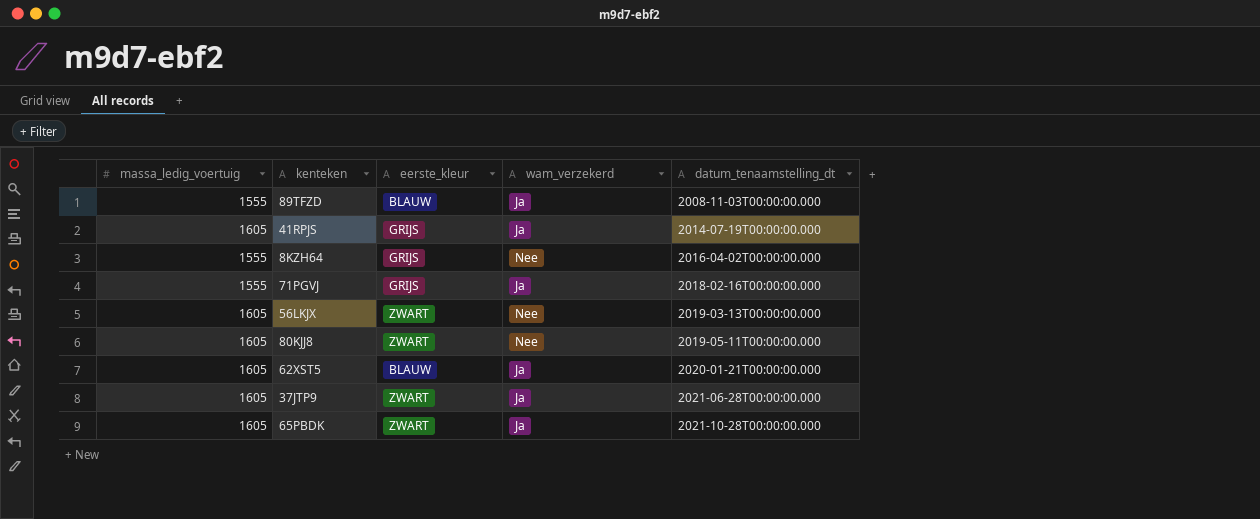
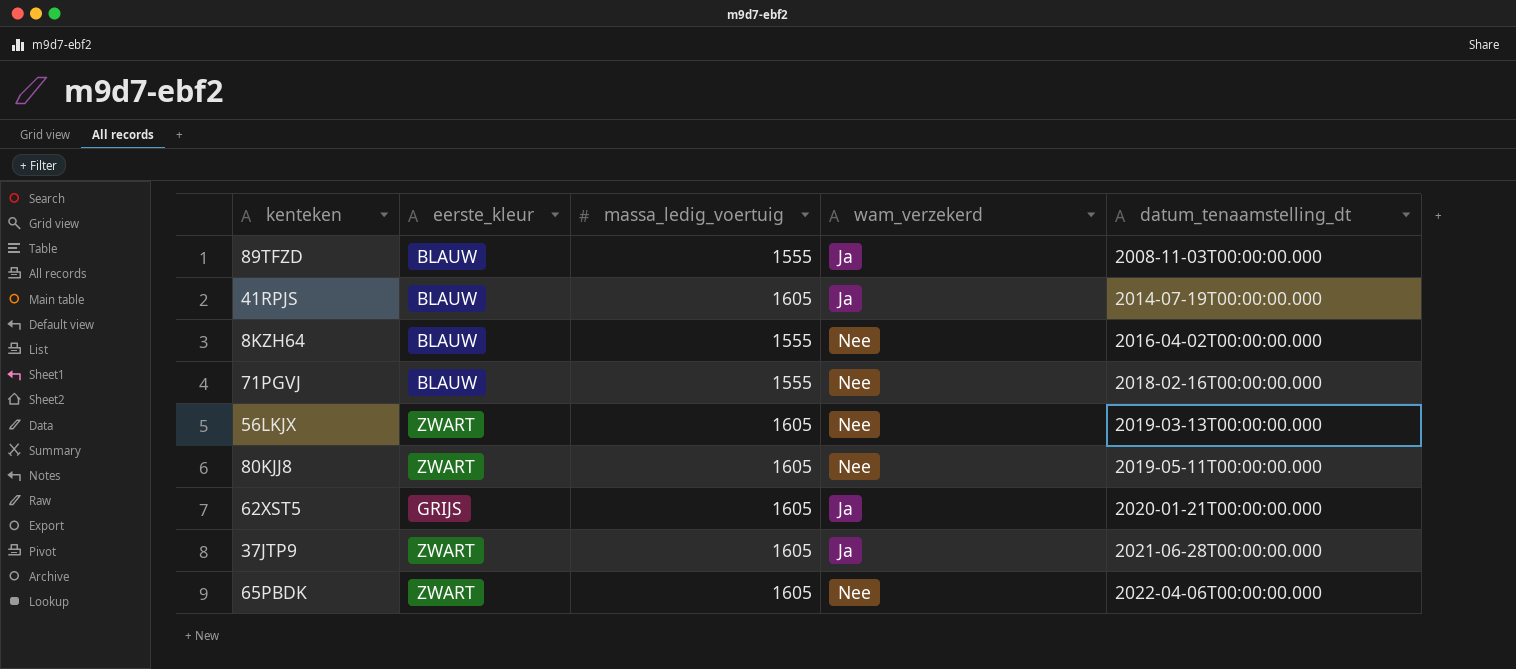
column massa_ledig_voertuig | position: 1 -> 3
41RPJS | eerste_kleur: GRIJS -> BLAUW
8KZH64 | eerste_kleur: GRIJS -> BLAUW
71PGVJ | eerste_kleur: GRIJS -> BLAUW
71PGVJ | wam_verzekerd: Ja -> Nee
62XST5 | eerste_kleur: BLAUW -> GRIJS
65PBDK | wam_verzekerd: Ja -> Nee
65PBDK | datum_tenaamstelling_dt: 2021-10-28T00:00:00.000 -> 2022-04-06T00:00:00.000

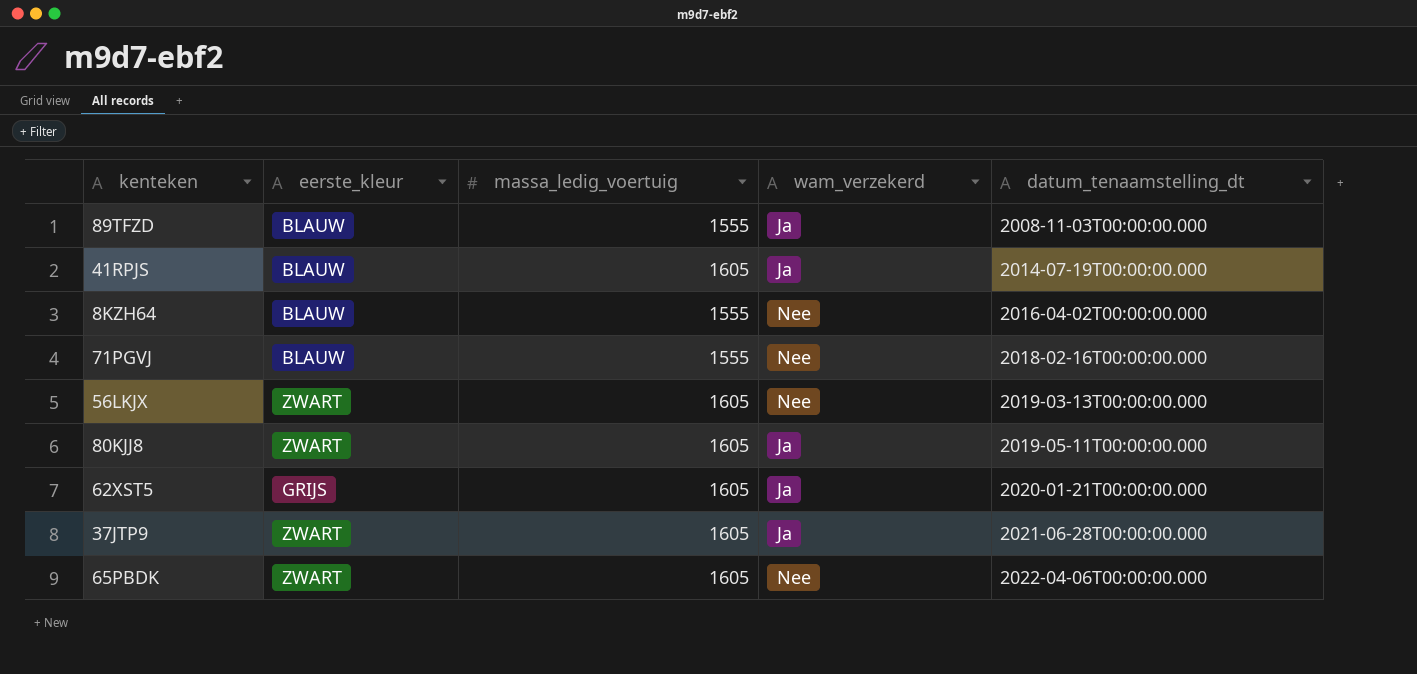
80KJJ8 | wam_verzekerd: Nee -> Ja

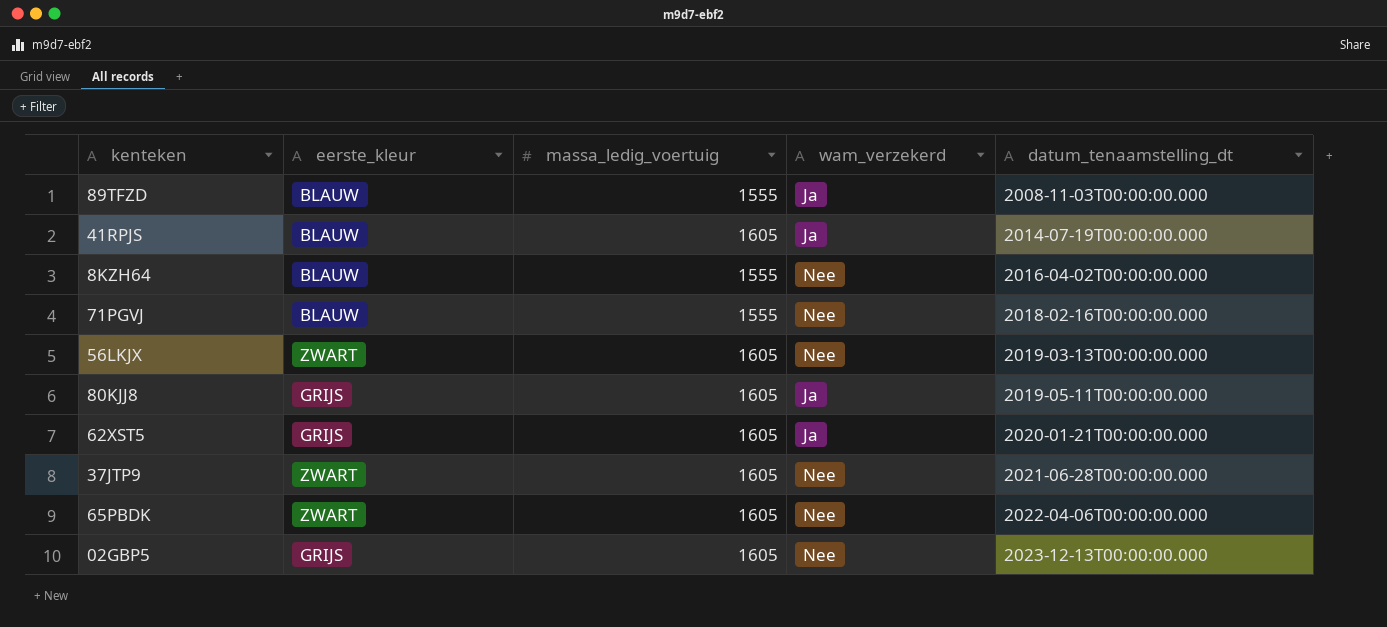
80KJJ8 | eerste_kleur: ZWART -> GRIJS
37JTP9 | wam_verzekerd: Ja -> Nee
row 02GBP5: none -> GRIJS | 1605 | Nee | 2023-12-13T00:00:00.000

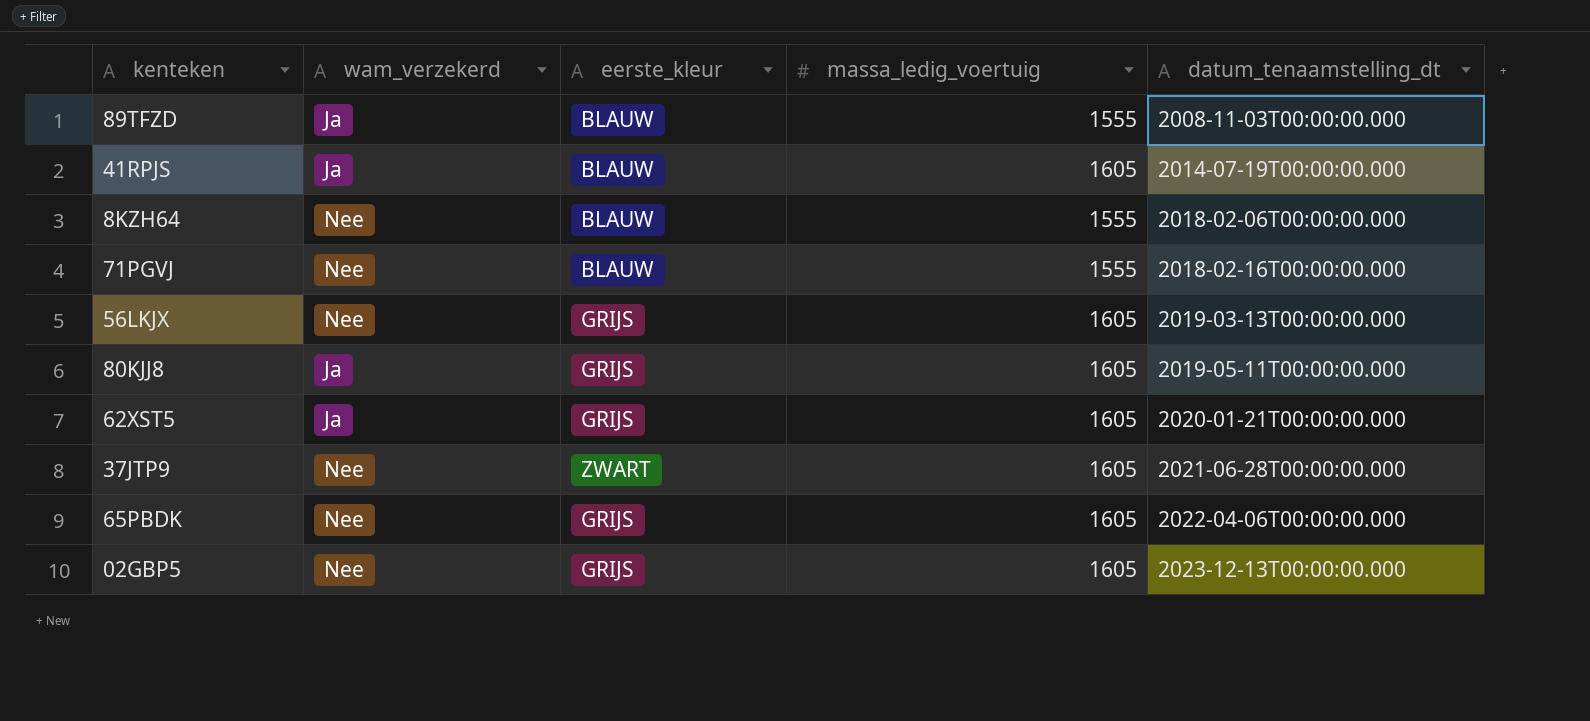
column wam_verzekerd | position: 4 -> 2
8KZH64 | datum_tenaamstelling_dt: 2016-04-02T00:00:00.000 -> 2018-02-06T00:00:00.000
56LKJX | eerste_kleur: ZWART -> GRIJS
65PBDK | eerste_kleur: ZWART -> GRIJS

